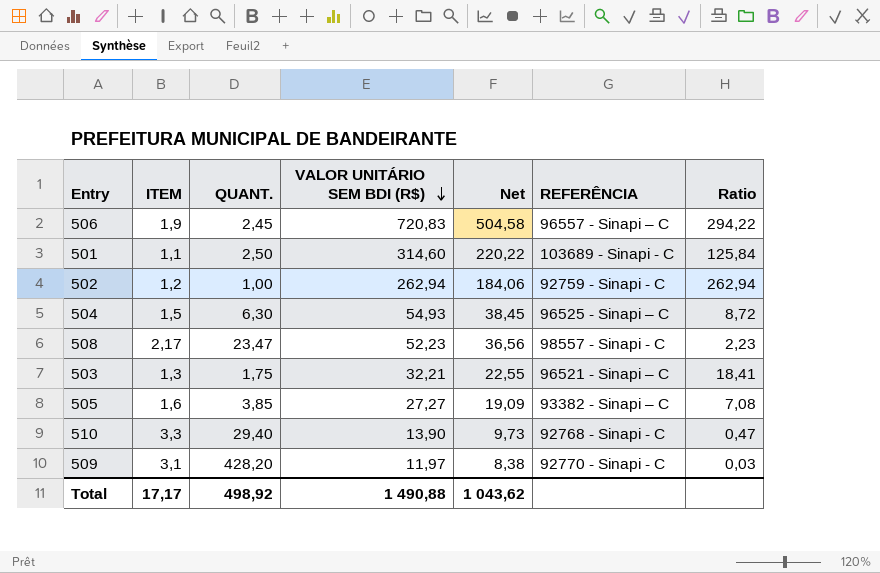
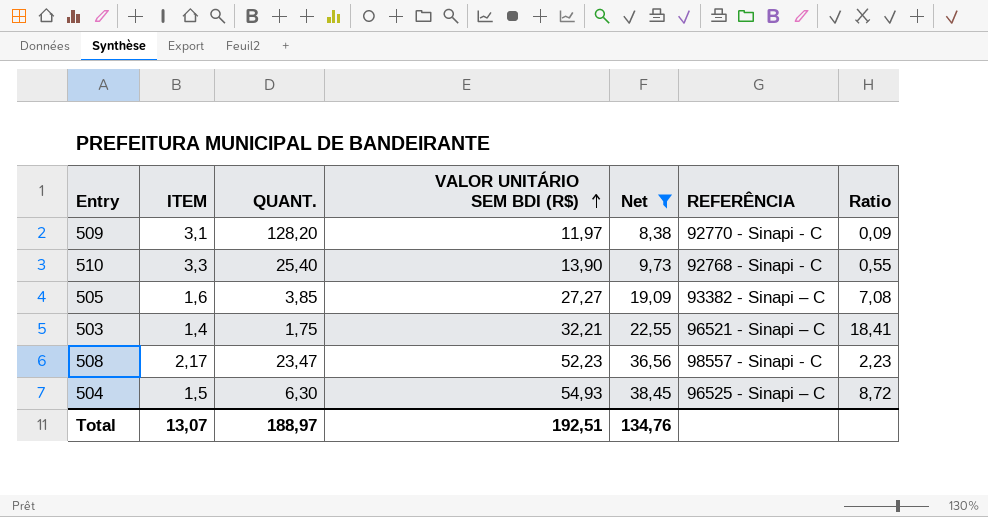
filter: none -> Net <= 38,45
row order: VALOR UNITÁRIO SEM BDI (R$) descending -> VALOR UNITÁRIO SEM BDI (R$) ascending
509 | QUANT.: 428,20 -> 128,20
509 | Ratio: 0,03 -> 0,09
510 | QUANT.: 29,40 -> 25,40
510 | Ratio: 0,47 -> 0,55
503 | ITEM: 1,3 -> 1,4
Total | ITEM: 17,17 -> 13,07
Total | QUANT.: 498,92 -> 188,97
Total | VALOR UNITÁRIO SEM BDI (R$): 1 490,88 -> 192,51
Total | Net: 1 043,62 -> 134,76

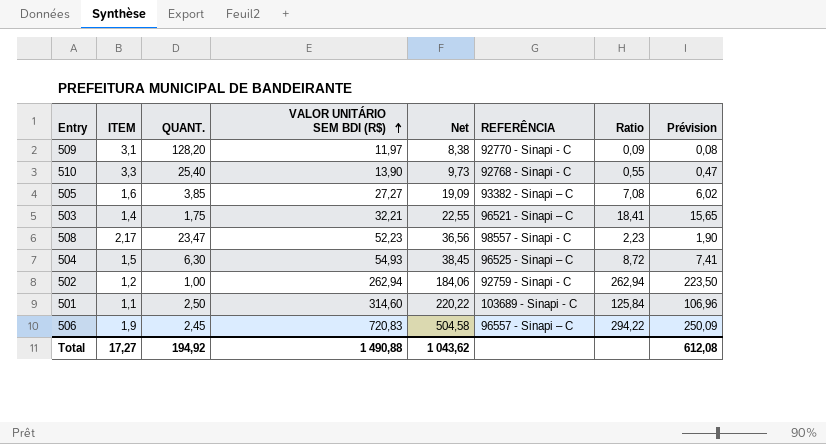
filter: Net <= 38,45 -> none
column Prévision | formula: none -> [Ratio] * 0,85
Total | ITEM: 13,07 -> 17,27
Total | QUANT.: 188,97 -> 194,92
Total | VALOR UNITÁRIO SEM BDI (R$): 192,51 -> 1 490,88
Total | Net: 134,76 -> 1 043,62

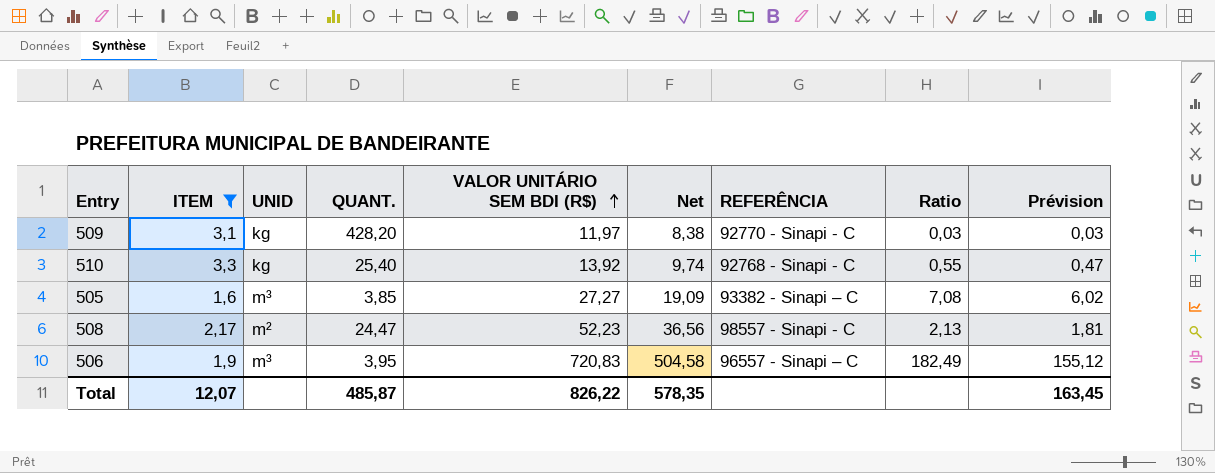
filter: none -> ITEM >= 1,6
column UNID | position: none -> 3
509 | QUANT.: 128,20 -> 428,20
509 | Ratio: 0,09 -> 0,03
509 | Prévision: 0,08 -> 0,03
510 | VALOR UNITÁRIO SEM BDI (R$): 13,90 -> 13,92
510 | Net: 9,73 -> 9,74
508 | QUANT.: 23,47 -> 24,47
508 | Ratio: 2,23 -> 2,13
508 | Prévision: 1,90 -> 1,81
506 | QUANT.: 2,45 -> 3,95
506 | Ratio: 294,22 -> 182,49
506 | Prévision: 250,09 -> 155,12
Total | ITEM: 17,27 -> 12,07
Total | QUANT.: 194,92 -> 485,87
Total | VALOR UNITÁRIO SEM BDI (R$): 1 490,88 -> 826,22
Total | Net: 1 043,62 -> 578,35
Total | Prévision: 612,08 -> 163,45

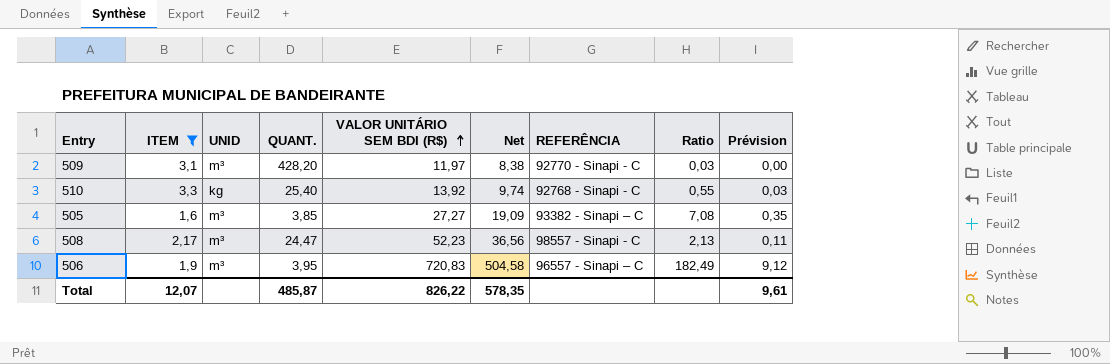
column Prévision | formula: [Ratio] * 0,85 -> [Ratio] * 0,05
509 | UNID: kg -> m³
508 | UNID: m² -> m³
Total | Prévision: 163,45 -> 9,61

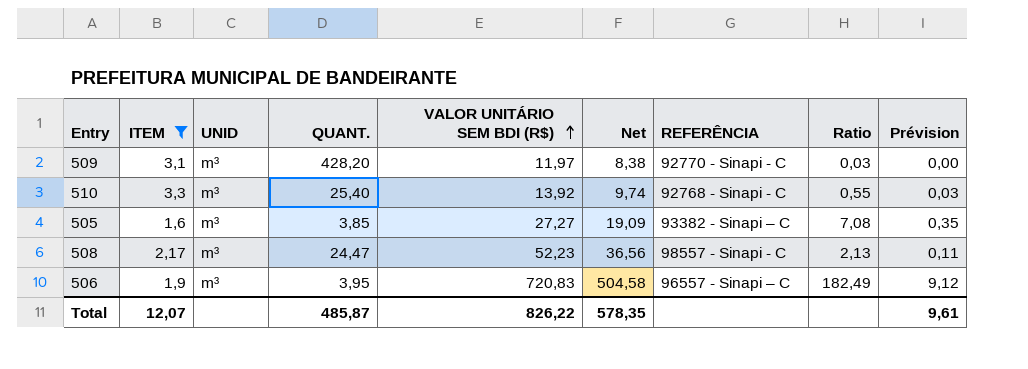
510 | UNID: kg -> m³

